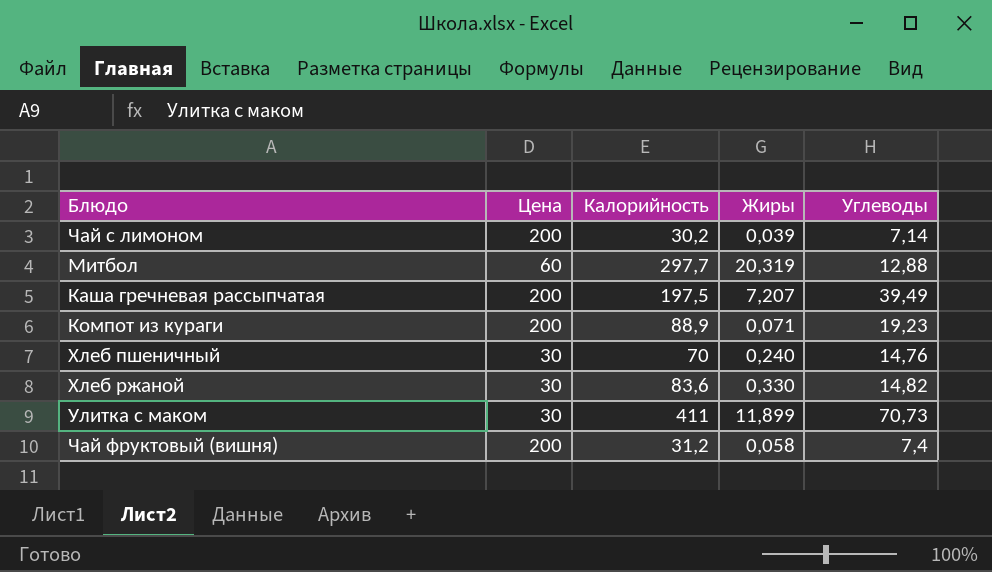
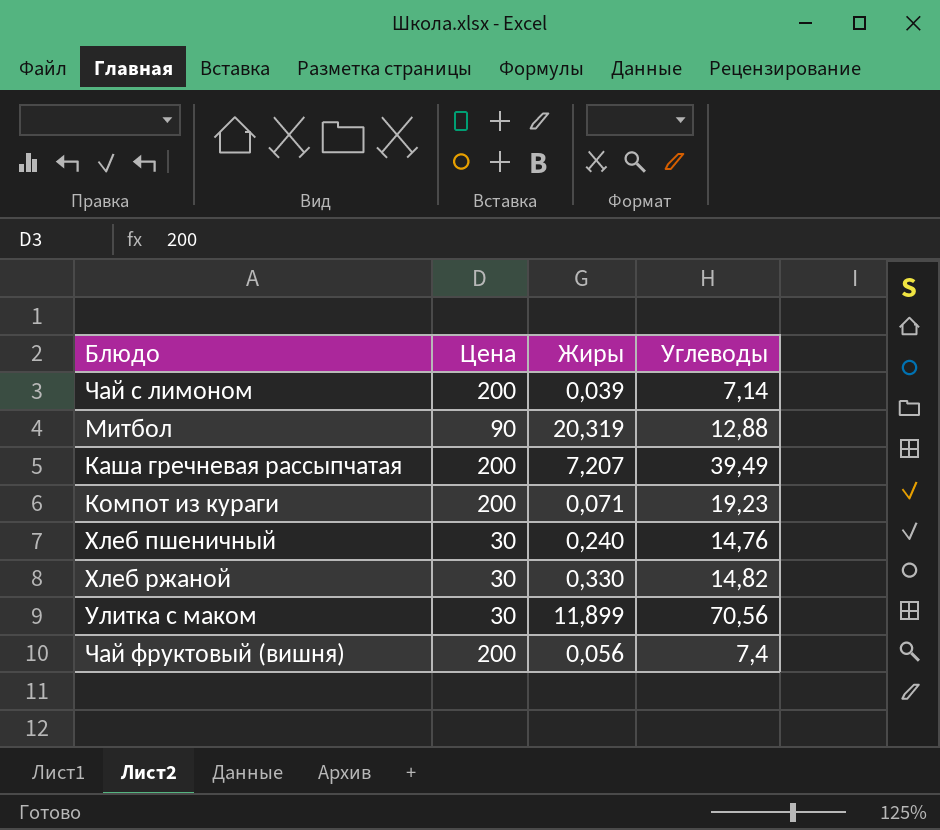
column Калорийность | position: 3 -> none
Митбол | Цена: 60 -> 90
Улитка с маком | Углеводы: 70,73 -> 70,56
Чай фруктовый (вишня) | Жиры: 0,058 -> 0,056

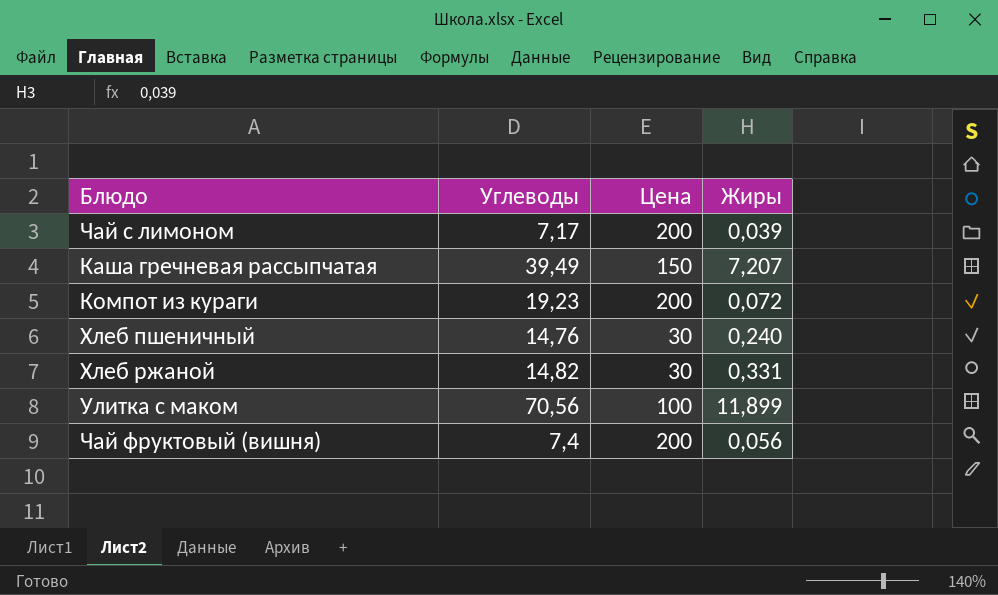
column Углеводы | position: 4 -> 2
row Митбол: 90 | 20,319 | 12,88 -> none
Чай с лимоном | Углеводы: 7,14 -> 7,17
Каша гречневая рассыпчатая | Цена: 200 -> 150
Компот из кураги | Жиры: 0,071 -> 0,072
Хлеб ржаной | Жиры: 0,330 -> 0,331
Улитка с маком | Цена: 30 -> 100

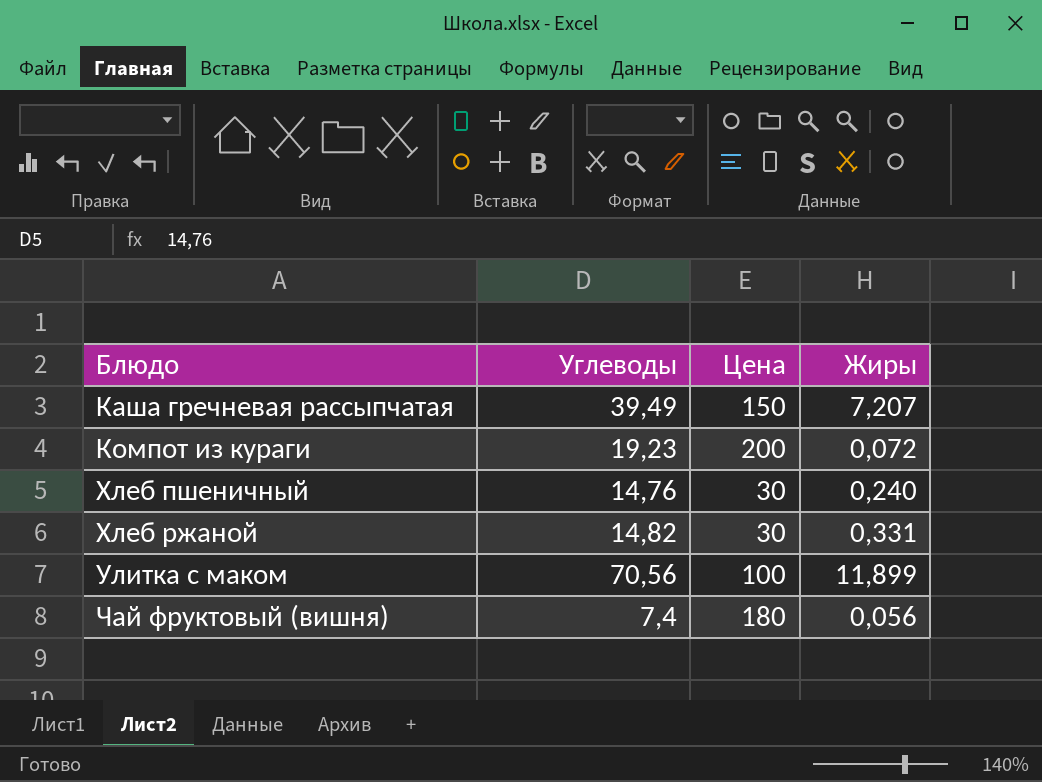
row Чай с лимоном: 7,17 | 200 | 0,039 -> none
Чай фруктовый (вишня) | Цена: 200 -> 180

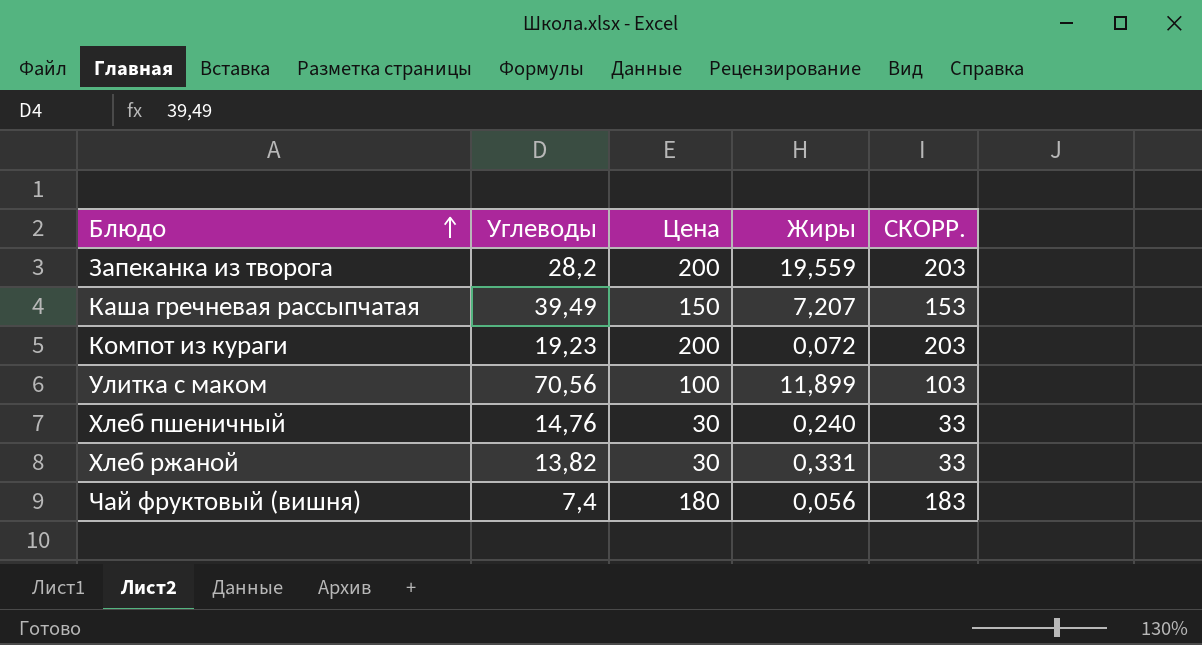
row order: none -> Блюдо ascending
column СКОРР. | formula: none -> [Цена] + 3
row Запеканка из творога: none -> 28,2 | 200 | 19,559 | 203
Хлеб ржаной | Углеводы: 14,82 -> 13,82

